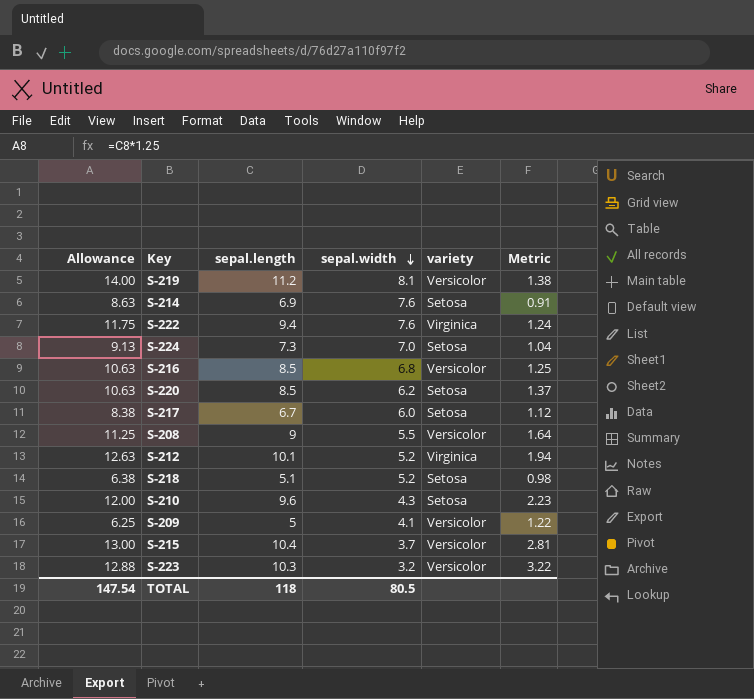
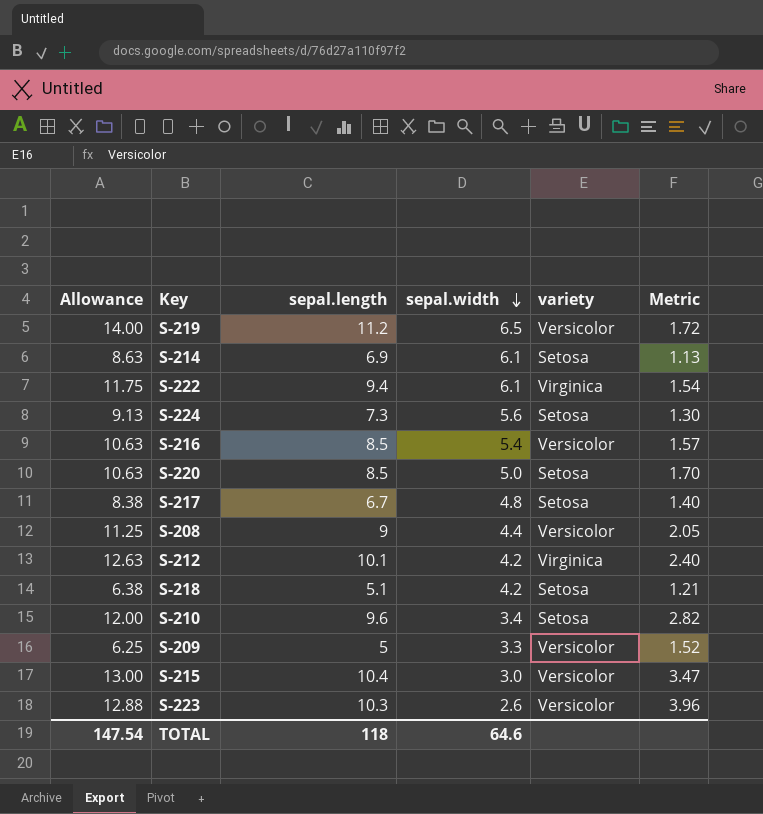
S-219 | sepal.width: 8.1 -> 6.5
S-219 | Metric: 1.38 -> 1.72
S-214 | sepal.width: 7.6 -> 6.1
S-214 | Metric: 0.91 -> 1.13
S-222 | sepal.width: 7.6 -> 6.1
S-222 | Metric: 1.24 -> 1.54
S-224 | sepal.width: 7.0 -> 5.6
S-224 | Metric: 1.04 -> 1.30
S-216 | sepal.width: 6.8 -> 5.4
S-216 | Metric: 1.25 -> 1.57
S-220 | sepal.width: 6.2 -> 5.0
S-220 | Metric: 1.37 -> 1.70
S-217 | sepal.width: 6.0 -> 4.8
S-217 | Metric: 1.12 -> 1.40
S-208 | sepal.width: 5.5 -> 4.4
S-208 | Metric: 1.64 -> 2.05
S-212 | sepal.width: 5.2 -> 4.2
S-212 | Metric: 1.94 -> 2.40
S-218 | sepal.width: 5.2 -> 4.2
S-218 | Metric: 0.98 -> 1.21
S-210 | sepal.width: 4.3 -> 3.4
S-210 | Metric: 2.23 -> 2.82
S-209 | sepal.width: 4.1 -> 3.3
S-209 | Metric: 1.22 -> 1.52
S-215 | sepal.width: 3.7 -> 3.0
S-215 | Metric: 2.81 -> 3.47
S-223 | sepal.width: 3.2 -> 2.6
S-223 | Metric: 3.22 -> 3.96
TOTAL | sepal.width: 80.5 -> 64.6

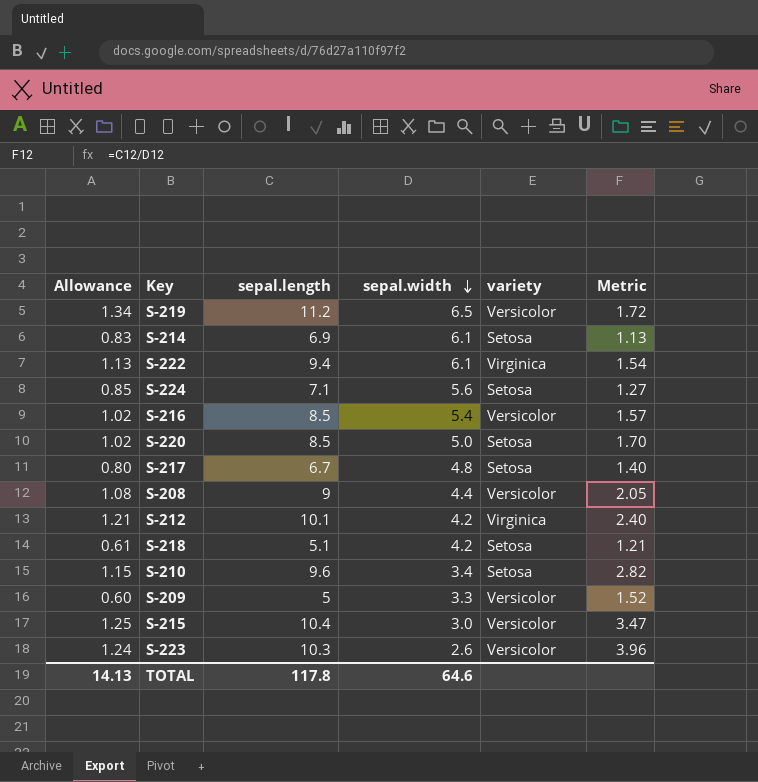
column Allowance | formula: [sepal.length] * 1.25 -> [sepal.length] * 0.12
S-224 | sepal.length: 7.3 -> 7.1
S-224 | Metric: 1.30 -> 1.27
TOTAL | Allowance: 147.54 -> 14.13
TOTAL | sepal.length: 118 -> 117.8

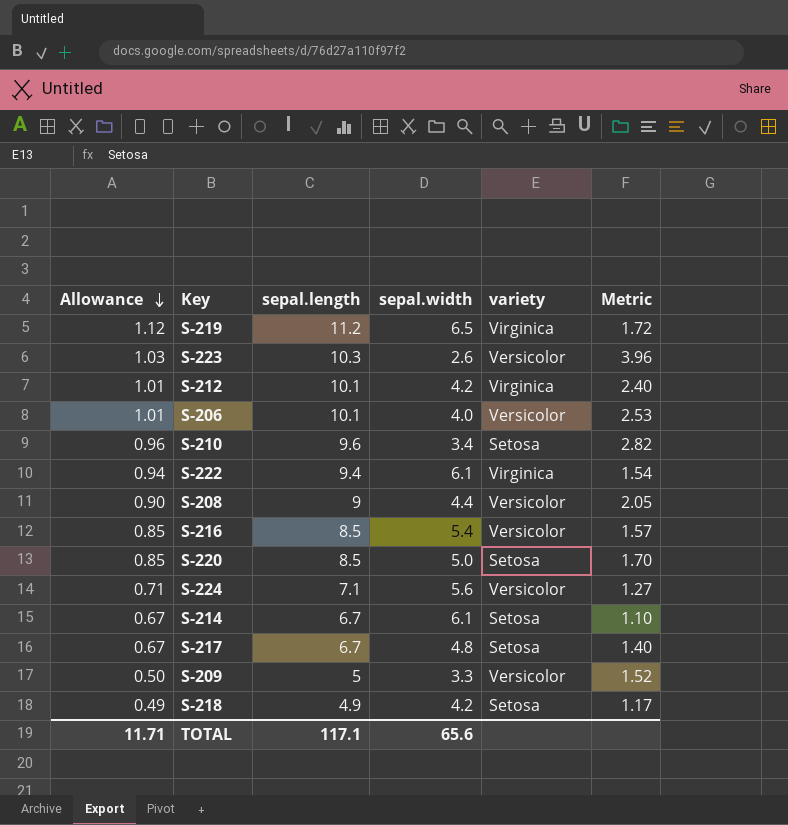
row order: sepal.width descending -> Allowance descending
column Allowance | formula: [sepal.length] * 0.12 -> [sepal.length] * 0.1
row S-215: 1.25 | 10.4 | 3.0 | Versicolor | 3.47 -> none
S-219 | variety: Versicolor -> Virginica
row S-206: none -> 1.01 | 10.1 | 4.0 | Versicolor | 2.53
S-224 | variety: Setosa -> Versicolor
S-214 | sepal.length: 6.9 -> 6.7
S-214 | Metric: 1.13 -> 1.10
S-218 | sepal.length: 5.1 -> 4.9
S-218 | Metric: 1.21 -> 1.17
TOTAL | Allowance: 14.13 -> 11.71
TOTAL | sepal.length: 117.8 -> 117.1
TOTAL | sepal.width: 64.6 -> 65.6

